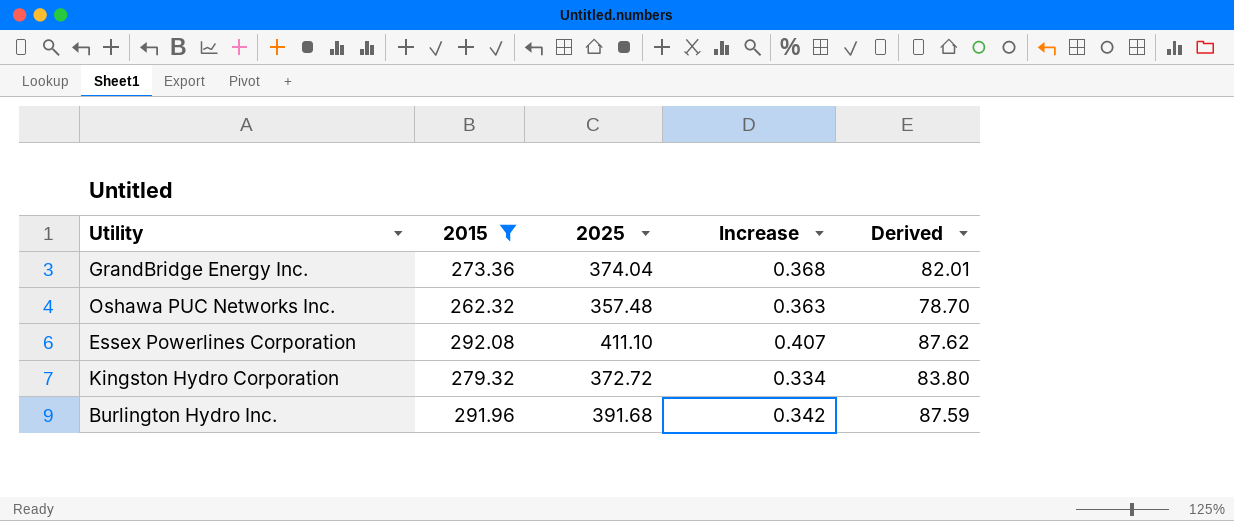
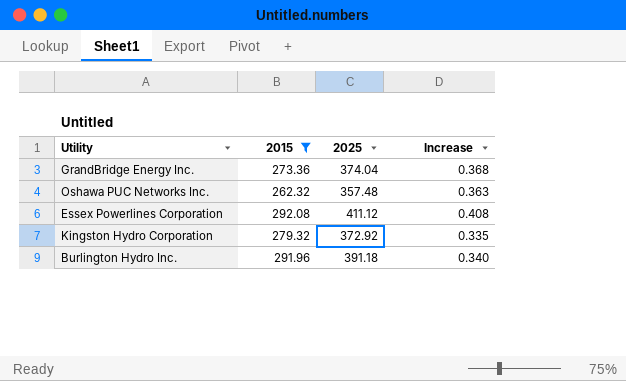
column Derived | formula: [2015] * 0.3 -> none
Essex Powerlines Corporation | 2025: 411.10 -> 411.12
Essex Powerlines Corporation | Increase: 0.407 -> 0.408
Kingston Hydro Corporation | 2025: 372.72 -> 372.92
Kingston Hydro Corporation | Increase: 0.334 -> 0.335
Burlington Hydro Inc. | 2025: 391.68 -> 391.18
Burlington Hydro Inc. | Increase: 0.342 -> 0.340

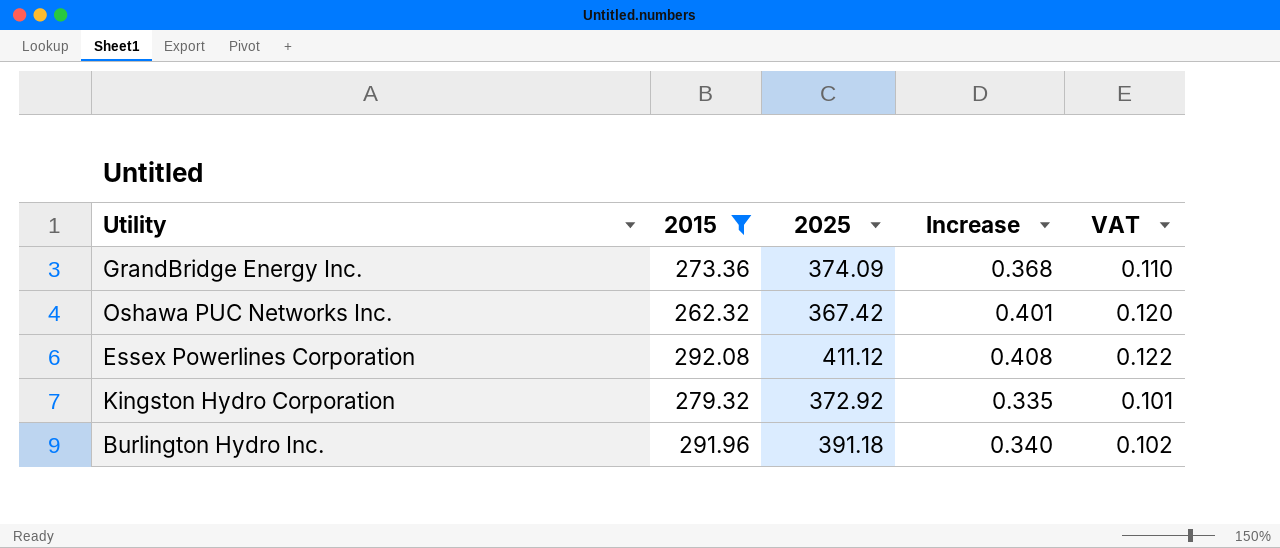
column VAT | formula: none -> [Increase] * 0.3
GrandBridge Energy Inc. | 2025: 374.04 -> 374.09
Oshawa PUC Networks Inc. | 2025: 357.48 -> 367.42
Oshawa PUC Networks Inc. | Increase: 0.363 -> 0.401

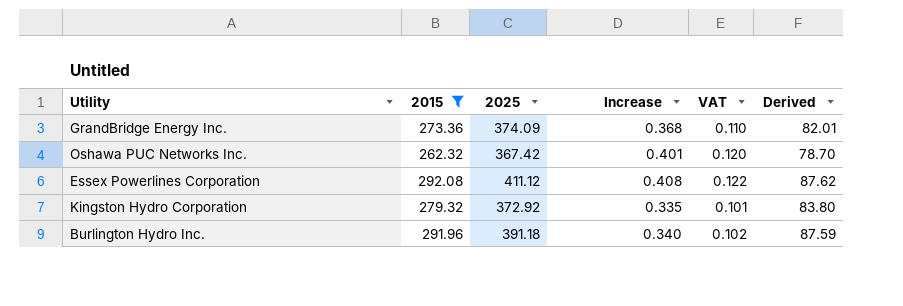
column Derived | formula: none -> [2015] * 0.3

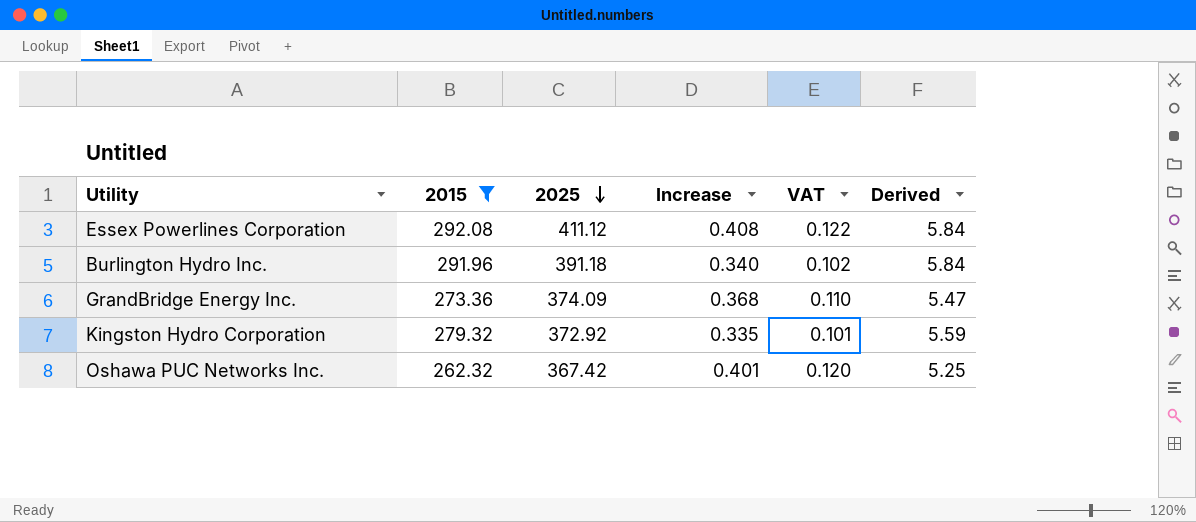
row order: none -> 2025 descending
column Derived | formula: [2015] * 0.3 -> [2015] * 0.02

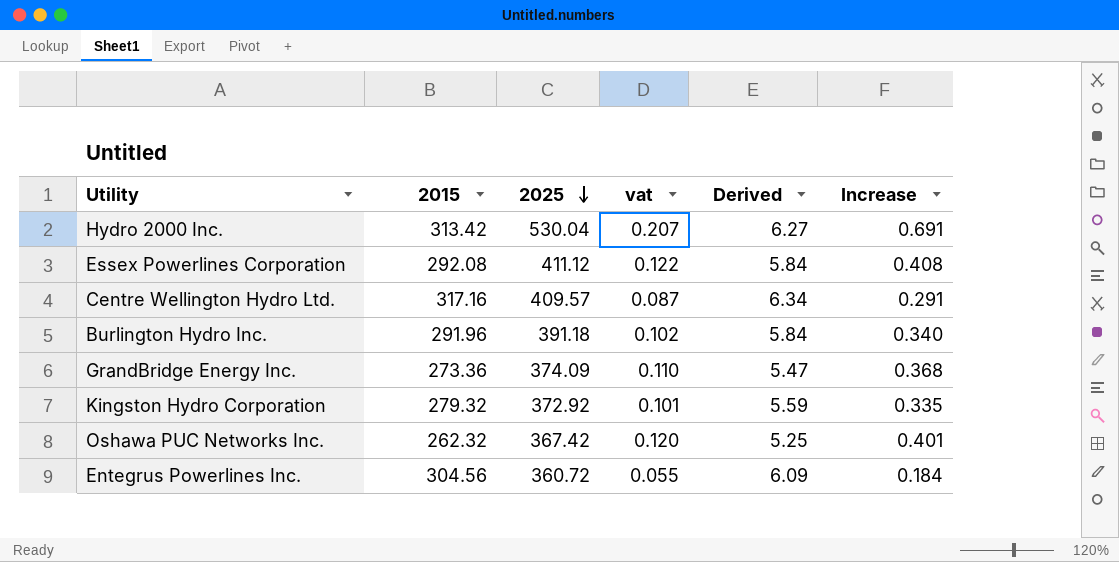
filter: 2015 <= 292.08 -> none
column name: VAT -> vat
column Increase | position: 4 -> 6

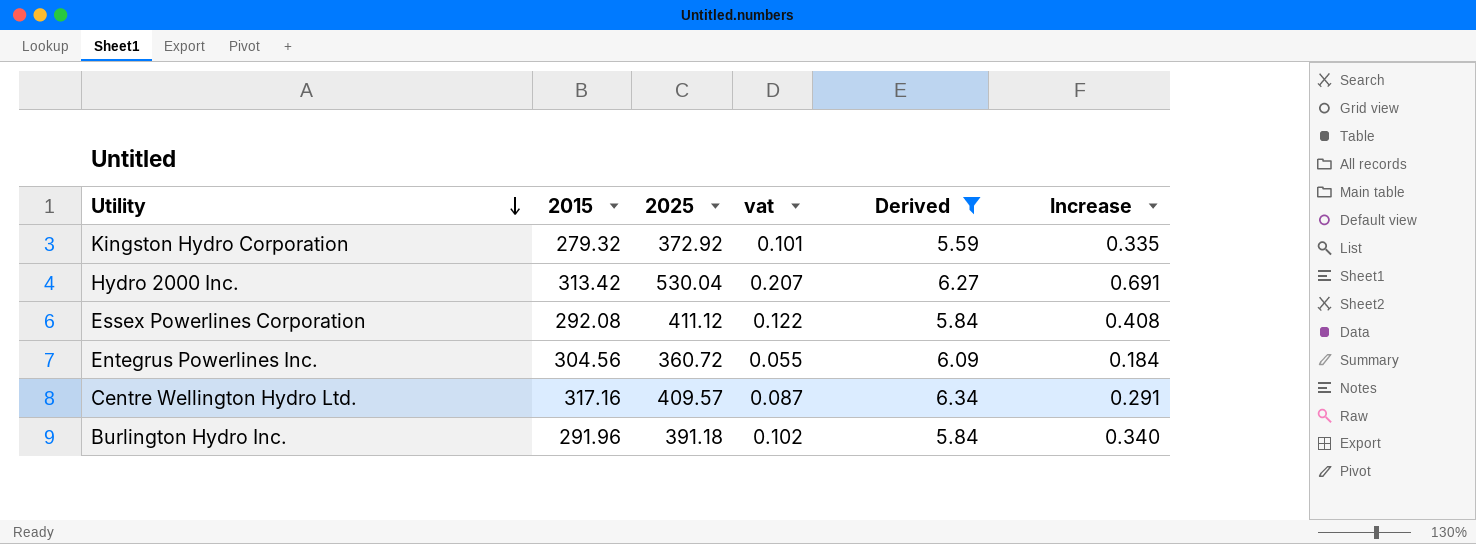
filter: none -> Derived >= 5.59
row order: 2025 descending -> Utility descending

